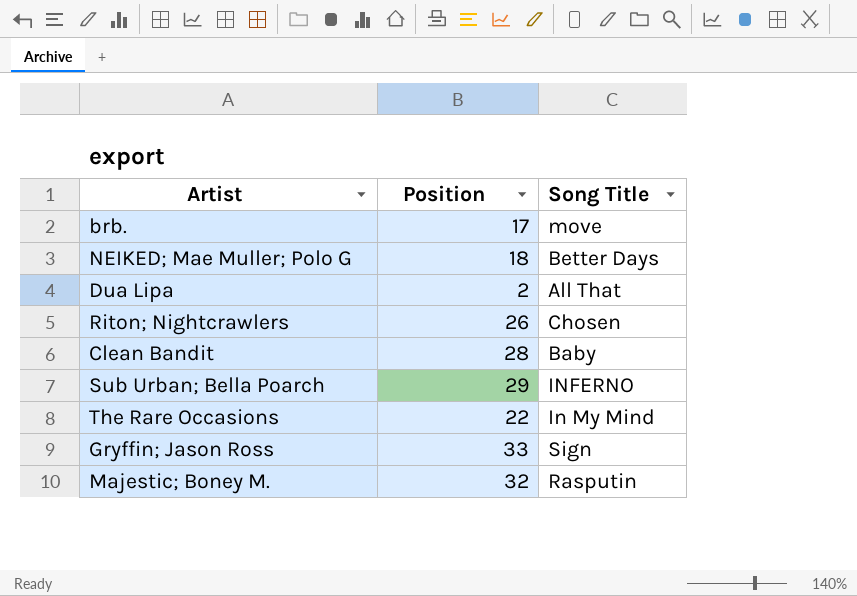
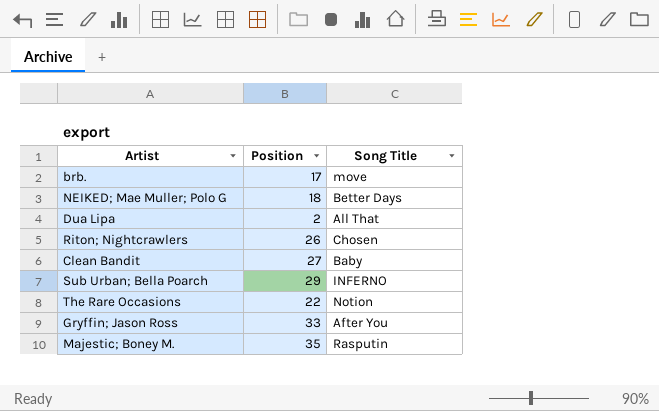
Clean Bandit | Position: 28 -> 27
The Rare Occasions | Song Title: In My Mind -> Notion
Gryffin; Jason Ross | Song Title: Sign -> After You
Majestic; Boney M. | Position: 32 -> 35

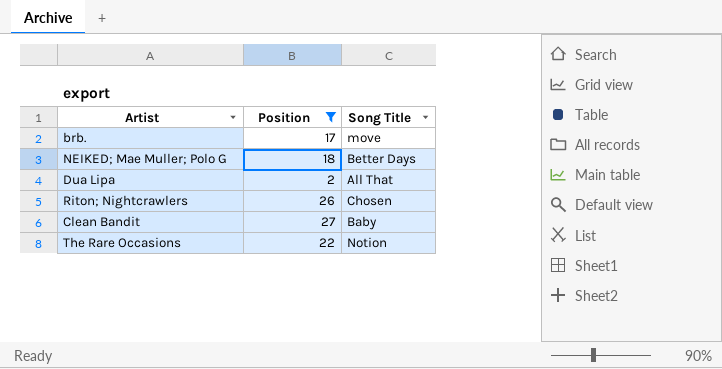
filter: none -> Position <= 27

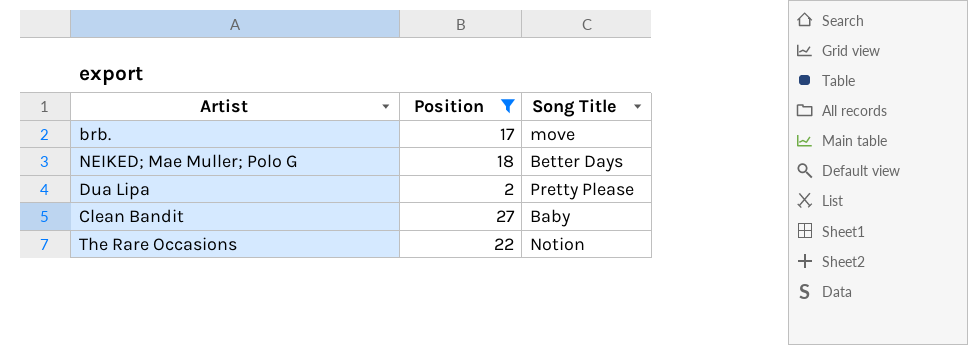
row Riton; Nightcrawlers: 26 | Chosen -> none
Dua Lipa | Song Title: All That -> Pretty Please

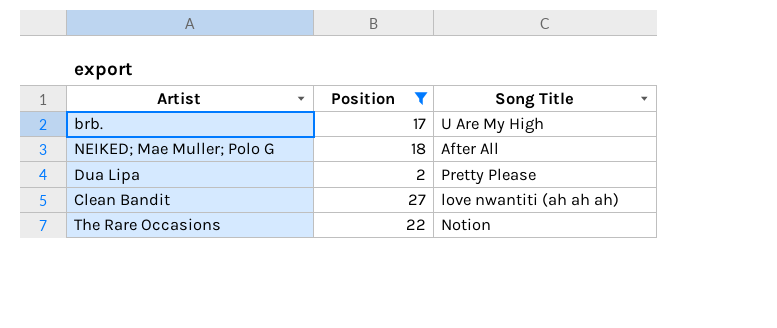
brb. | Song Title: move -> U Are My High
NEIKED; Mae Muller; Polo G | Song Title: Better Days -> After All
Clean Bandit | Song Title: Baby -> love nwantiti (ah ah ah)

